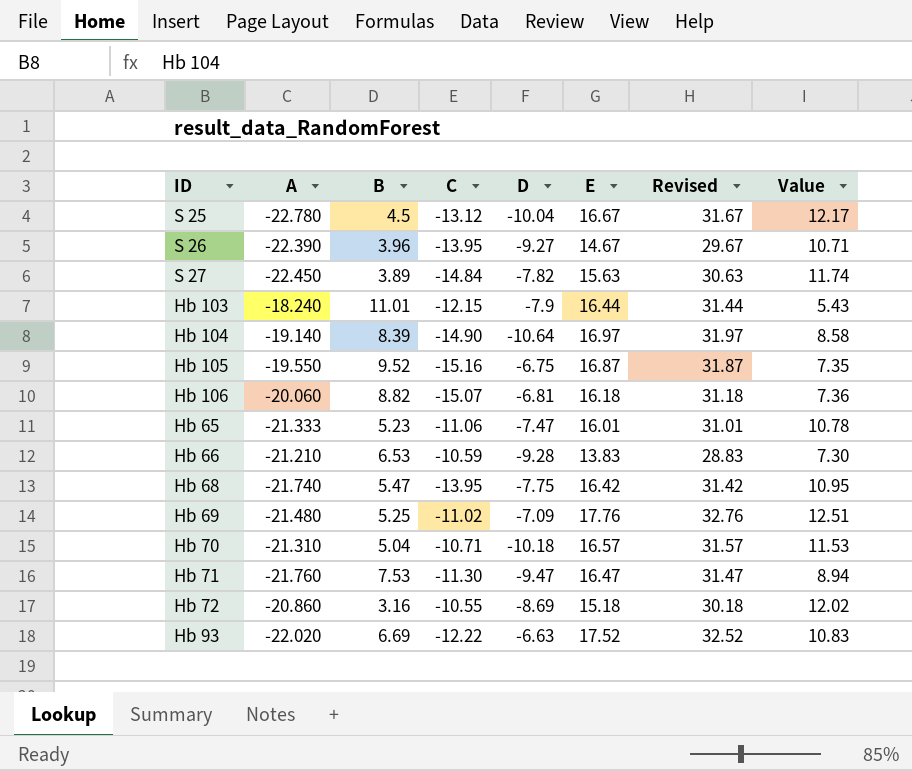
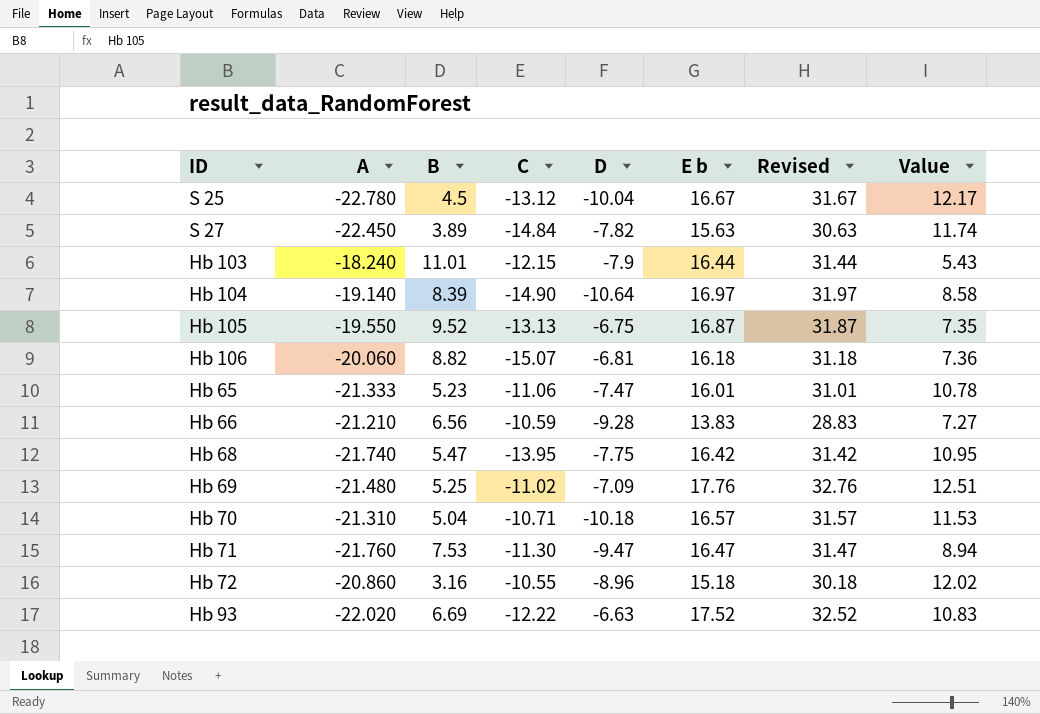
column name: E -> E b
row S 26: -22.390 | 3.96 | -13.95 | -9.27 | 14.67 | 29.67 | 10.71 -> none
Hb 105 | C: -15.16 -> -13.13
Hb 66 | B: 6.53 -> 6.56
Hb 66 | Value: 7.30 -> 7.27
Hb 72 | D: -8.69 -> -8.96

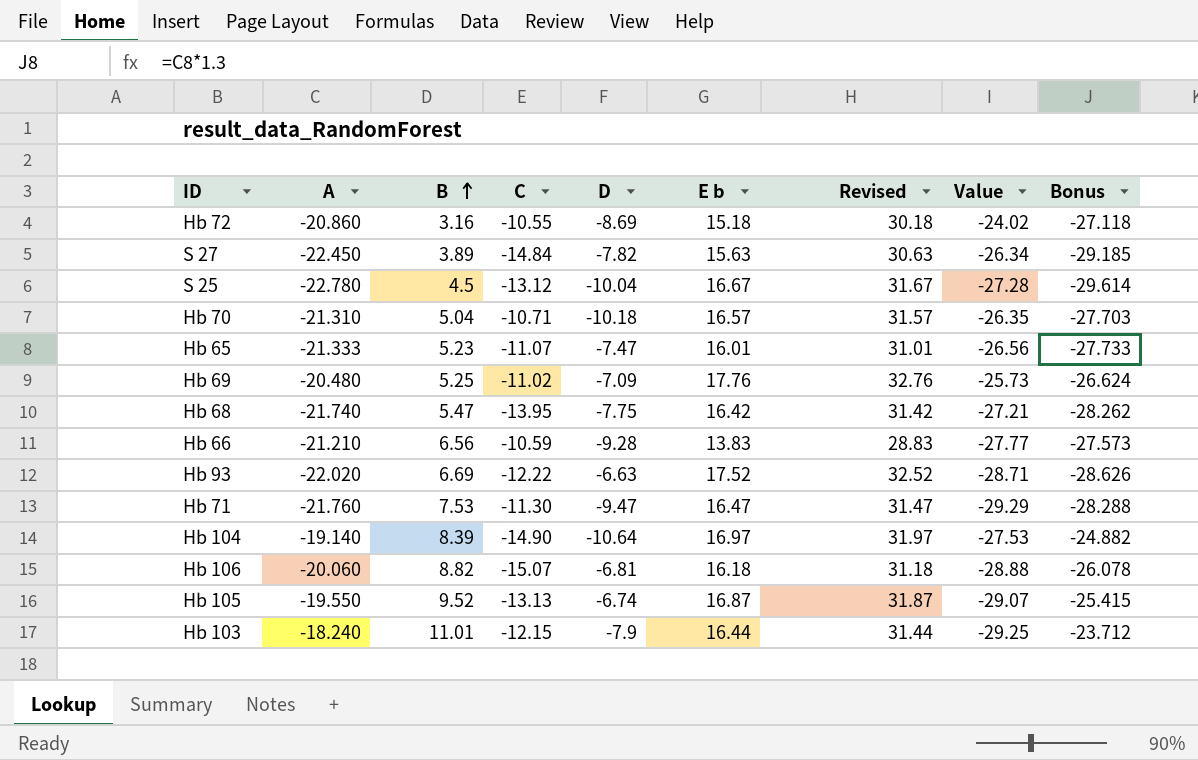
row order: none -> B ascending
column Value | formula: [E b] - [B] -> [A] - [B]
column Bonus | formula: none -> [A] * 1.3
Hb 72 | D: -8.96 -> -8.69
Hb 65 | C: -11.06 -> -11.07
Hb 69 | A: -21.480 -> -20.480
Hb 105 | D: -6.75 -> -6.74

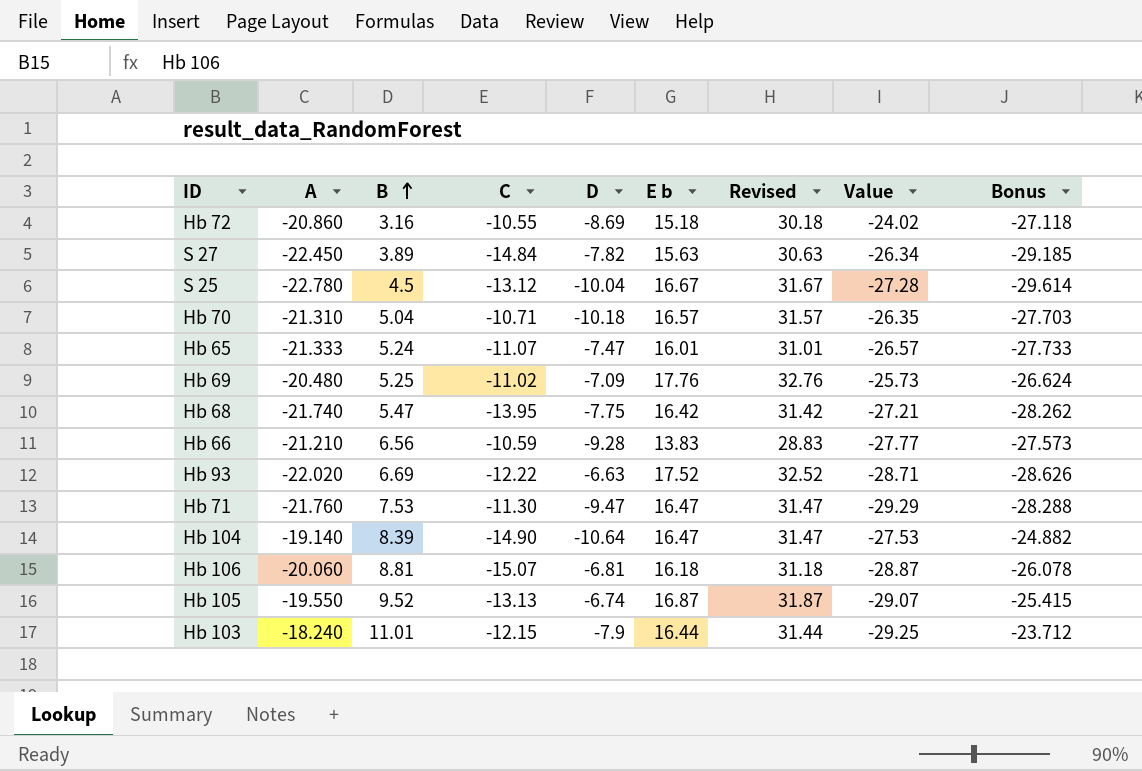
Hb 65 | B: 5.23 -> 5.24
Hb 65 | Value: -26.56 -> -26.57
Hb 104 | E b: 16.97 -> 16.47
Hb 104 | Revised: 31.97 -> 31.47
Hb 106 | B: 8.82 -> 8.81
Hb 106 | Value: -28.88 -> -28.87

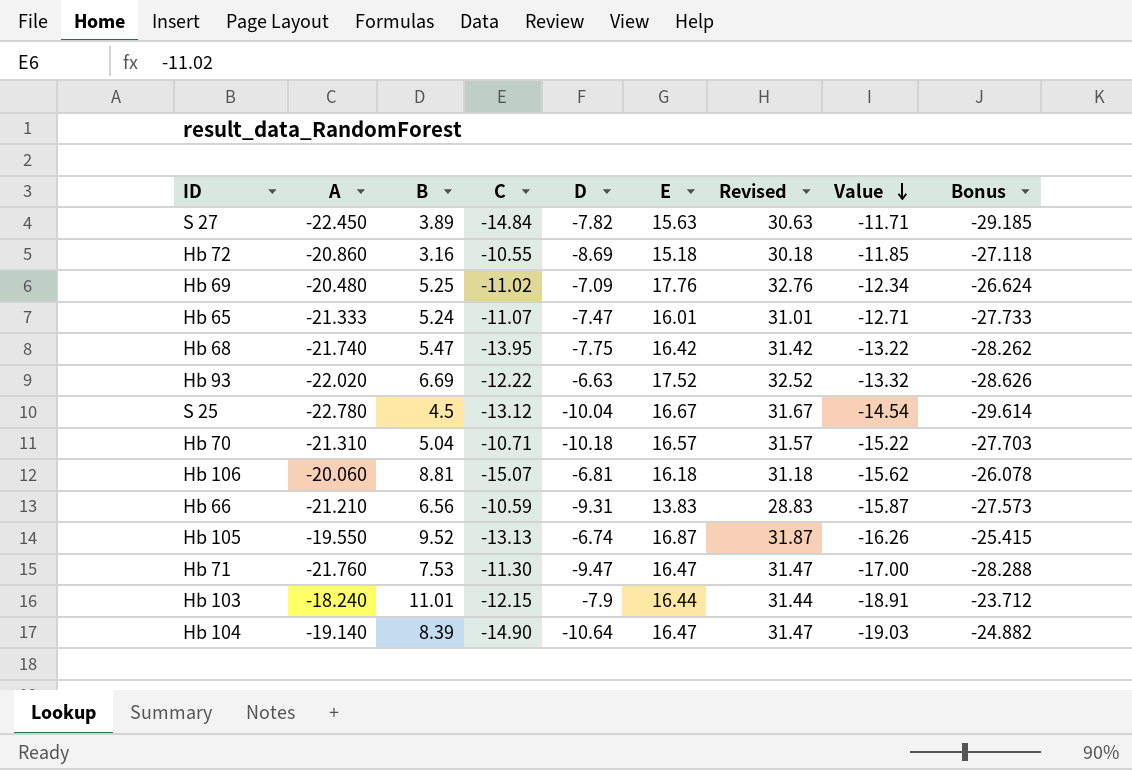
row order: B ascending -> Value descending
column name: E b -> E
column Value | formula: [A] - [B] -> [D] - [B]
Hb 66 | D: -9.28 -> -9.31

